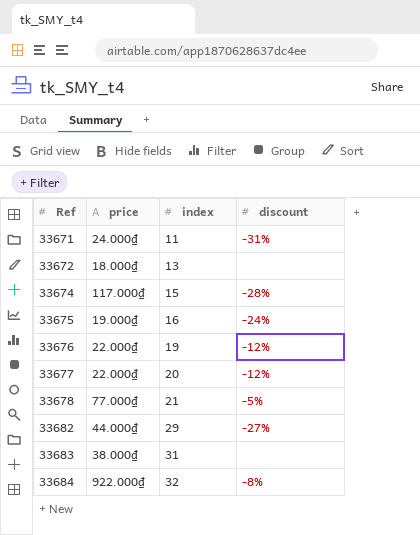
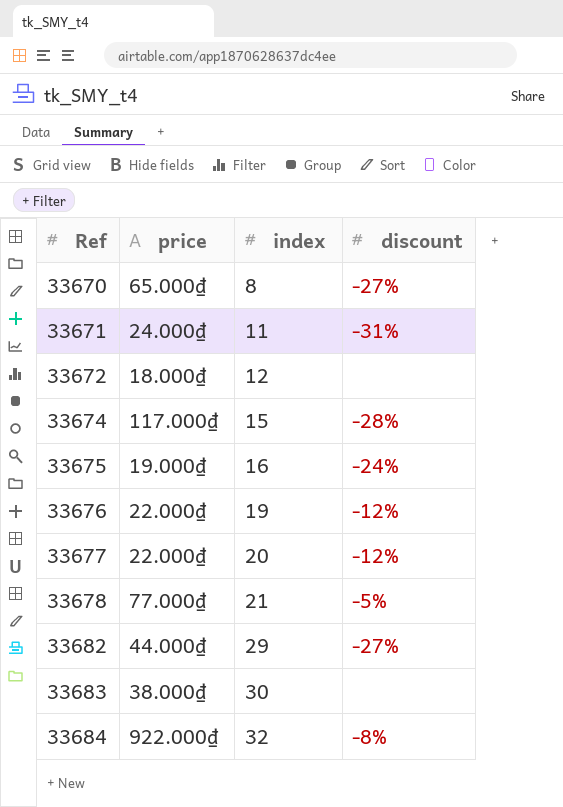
row 33670: none -> 65.000₫ | 8 | -27%
33672 | index: 13 -> 12
33683 | index: 31 -> 30

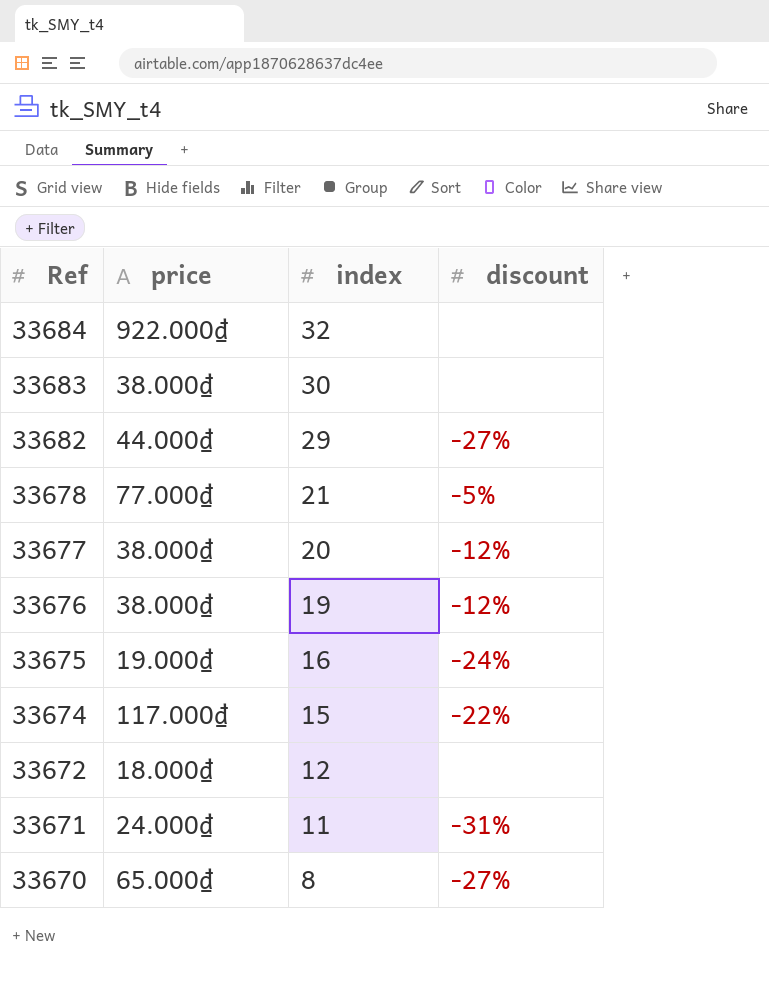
row order: Ref ascending -> Ref descending
33684 | discount: -8% -> none
33677 | price: 22.000₫ -> 38.000₫
33676 | price: 22.000₫ -> 38.000₫
33674 | discount: -28% -> -22%

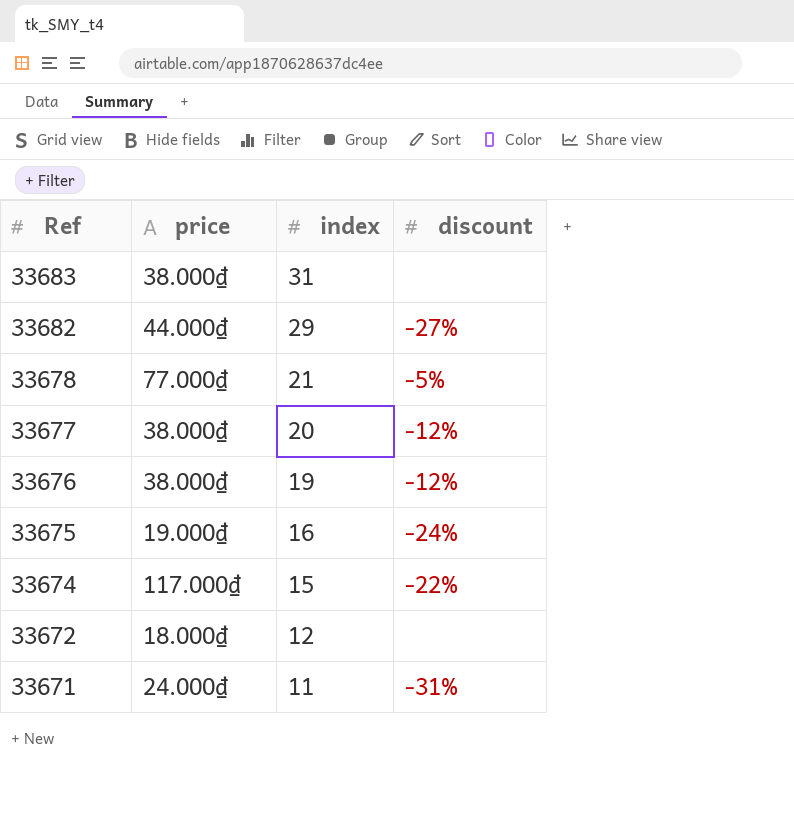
row 33684: 922.000₫ | 32 | none -> none
row 33670: 65.000₫ | 8 | -27% -> none
33683 | index: 30 -> 31

